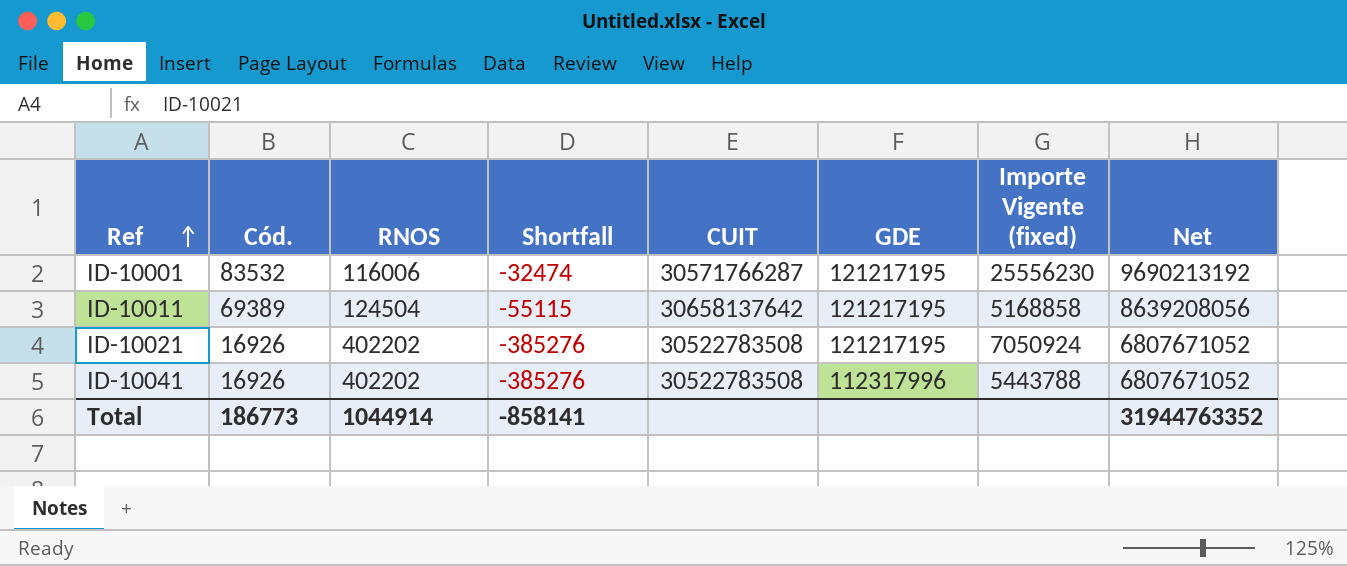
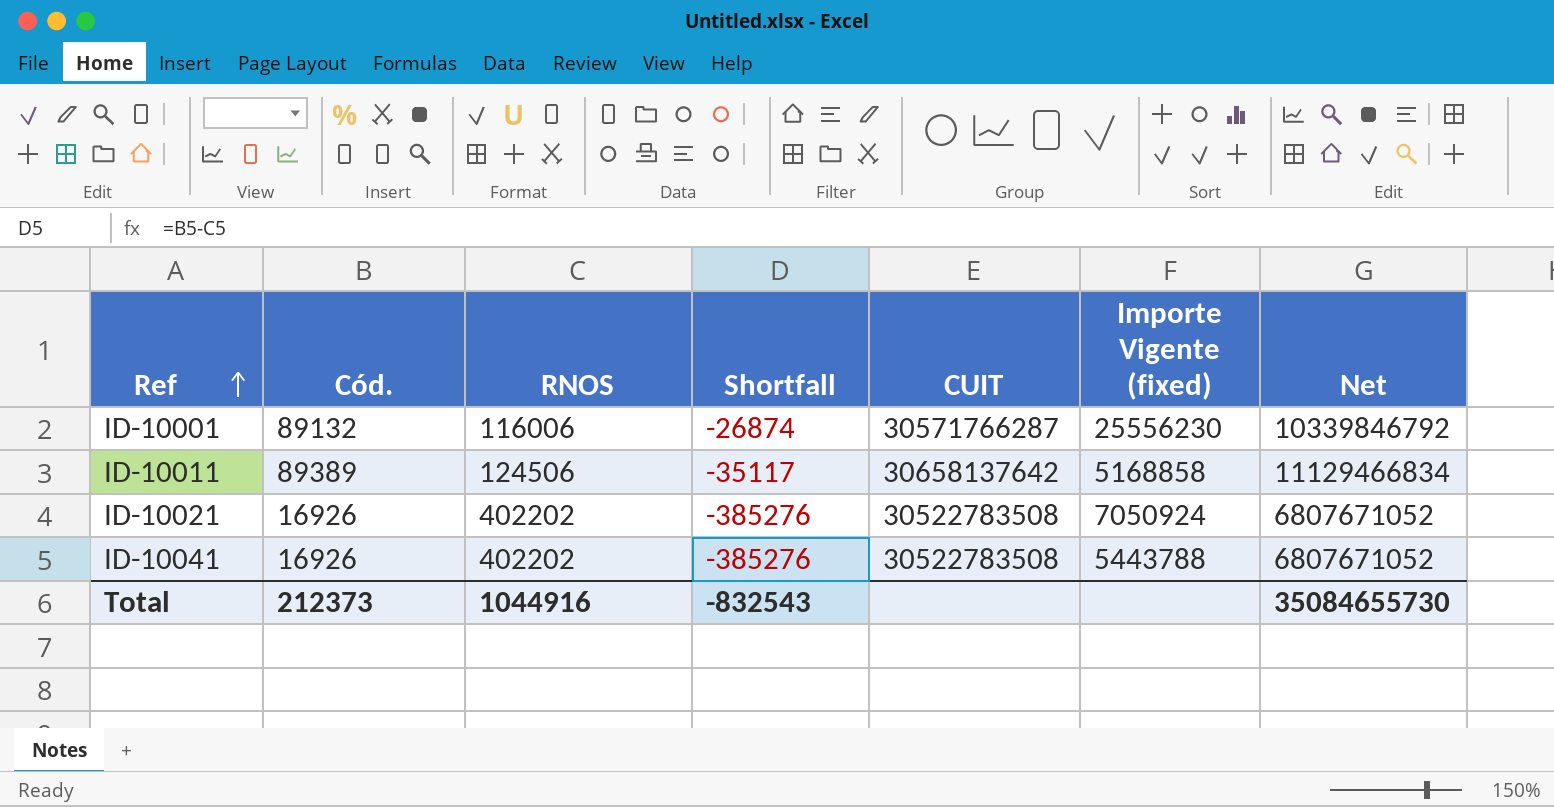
column GDE | position: 6 -> none
ID-10001 | Cód.: 83532 -> 89132
ID-10001 | Shortfall: -32474 -> -26874
ID-10001 | Net: 9690213192 -> 10339846792
ID-10011 | Cód.: 69389 -> 89389
ID-10011 | RNOS: 124504 -> 124506
ID-10011 | Shortfall: -55115 -> -35117
ID-10011 | Net: 8639208056 -> 11129466834
Total | Cód.: 186773 -> 212373
Total | RNOS: 1044914 -> 1044916
Total | Shortfall: -858141 -> -832543
Total | Net: 31944763352 -> 35084655730

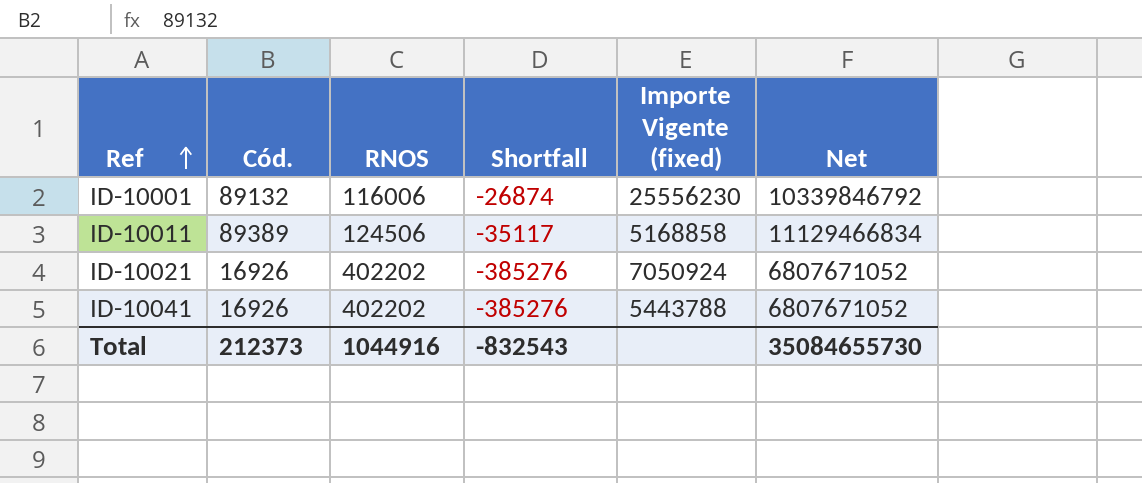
column CUIT | position: 5 -> none

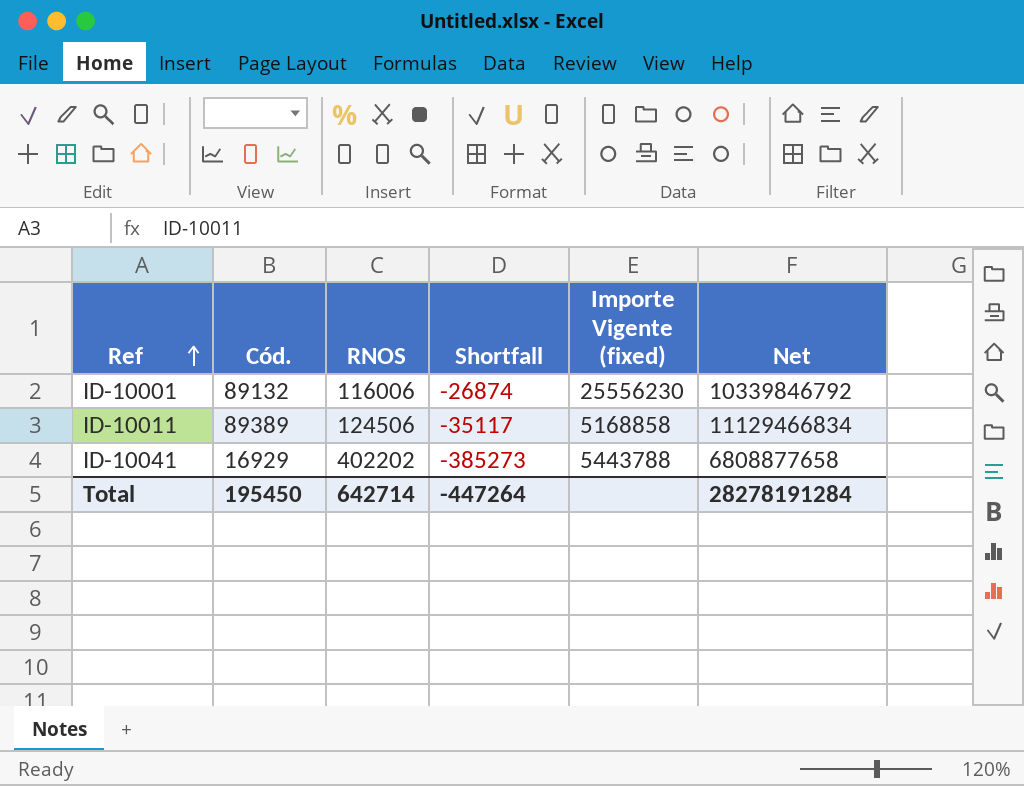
row ID-10021: 16926 | 402202 | -385276 | 7050924 | 6807671052 -> none
ID-10041 | Cód.: 16926 -> 16929
ID-10041 | Shortfall: -385276 -> -385273
ID-10041 | Net: 6807671052 -> 6808877658
Total | Cód.: 212373 -> 195450
Total | RNOS: 1044916 -> 642714
Total | Shortfall: -832543 -> -447264
Total | Net: 35084655730 -> 28278191284

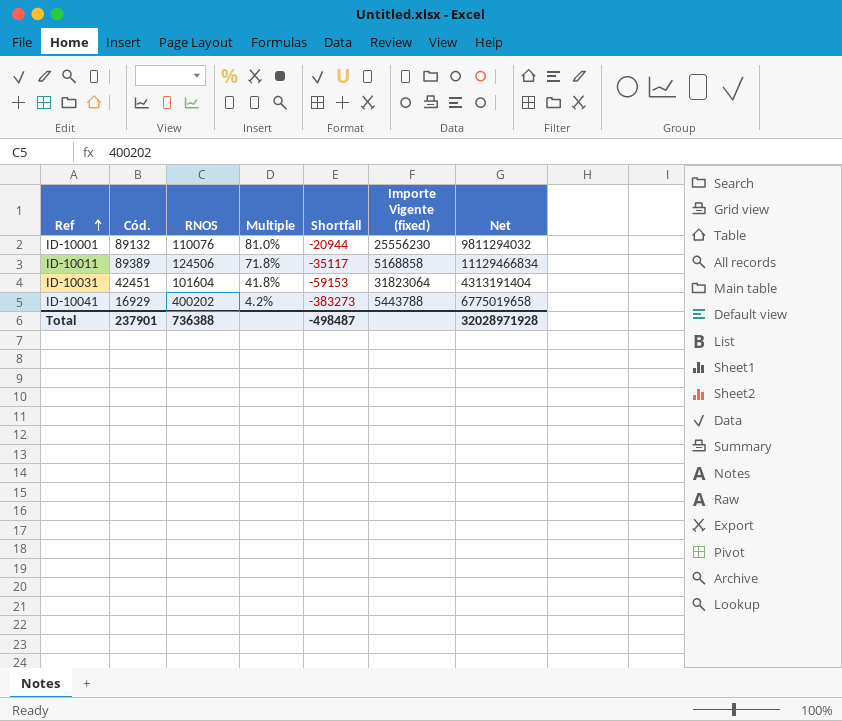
column Multiple | formula: none -> [Cód.] / [RNOS]
ID-10001 | RNOS: 116006 -> 110076
ID-10001 | Shortfall: -26874 -> -20944
ID-10001 | Net: 10339846792 -> 9811294032
row ID-10031: none -> 42451 | 101604 | 41.8% | -59153 | 31823064 | 4313191404
ID-10041 | RNOS: 402202 -> 400202
ID-10041 | Shortfall: -385273 -> -383273
ID-10041 | Net: 6808877658 -> 6775019658
Total | Cód.: 195450 -> 237901
Total | RNOS: 642714 -> 736388
Total | Shortfall: -447264 -> -498487
Total | Net: 28278191284 -> 32028971928

